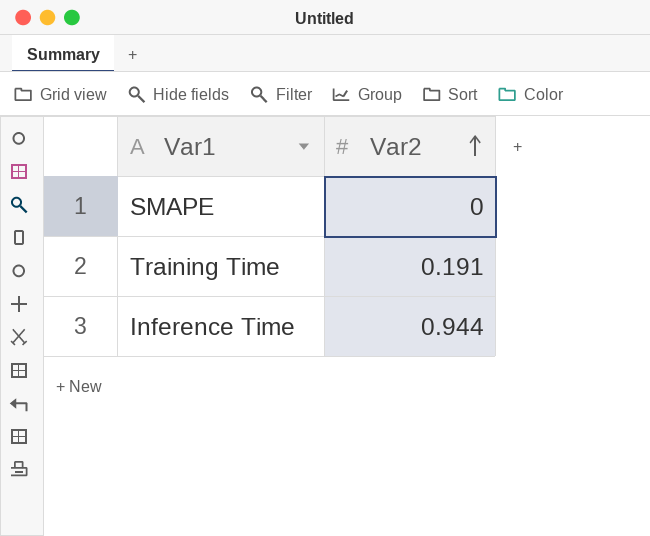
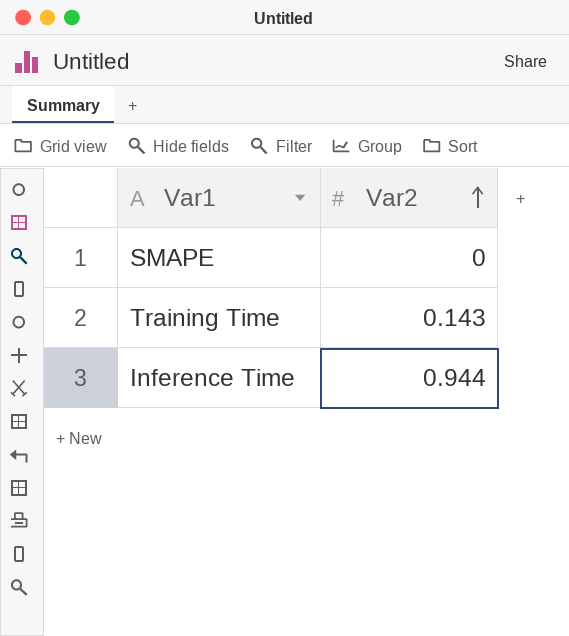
Training Time | Var2: 0.191 -> 0.143

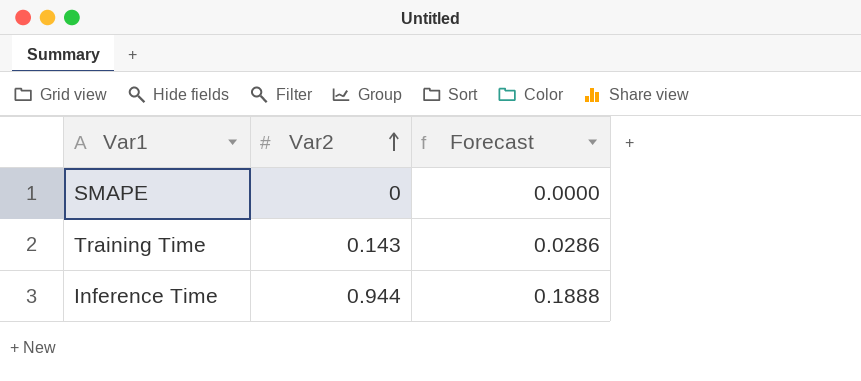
column Forecast | formula: none -> [Var2] * 0.2

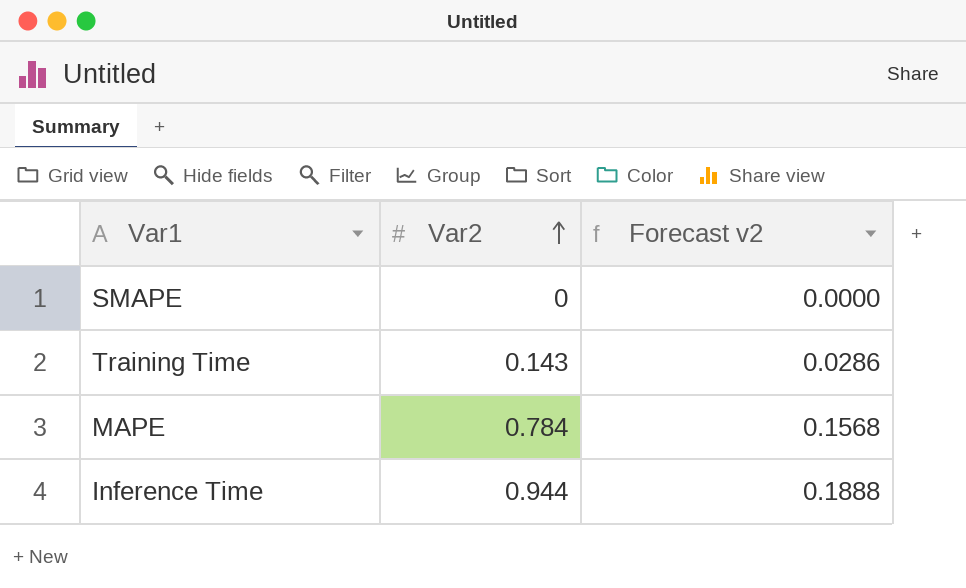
column name: Forecast -> Forecast v2
row MAPE: none -> 0.784 | 0.1568

